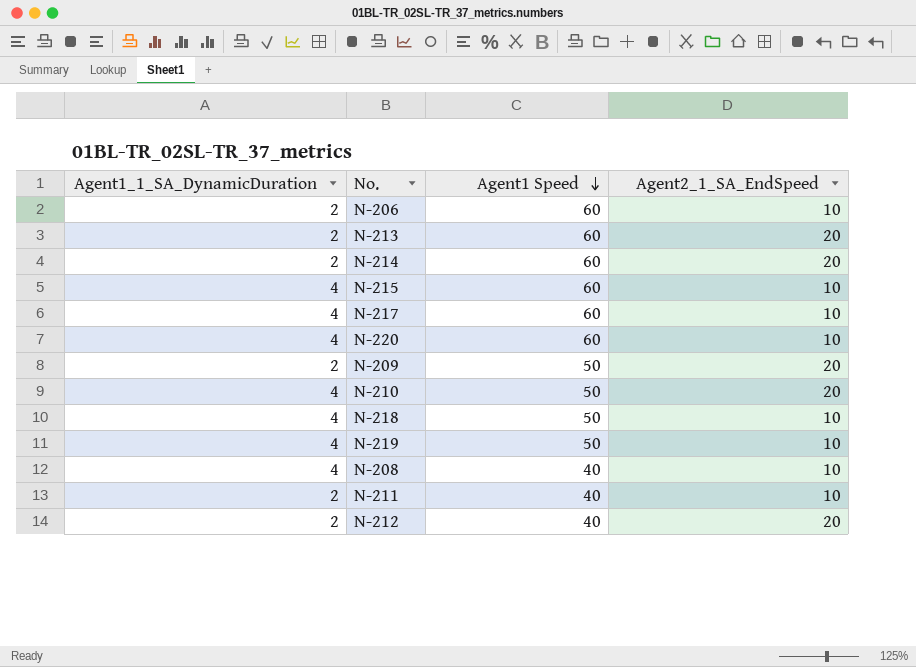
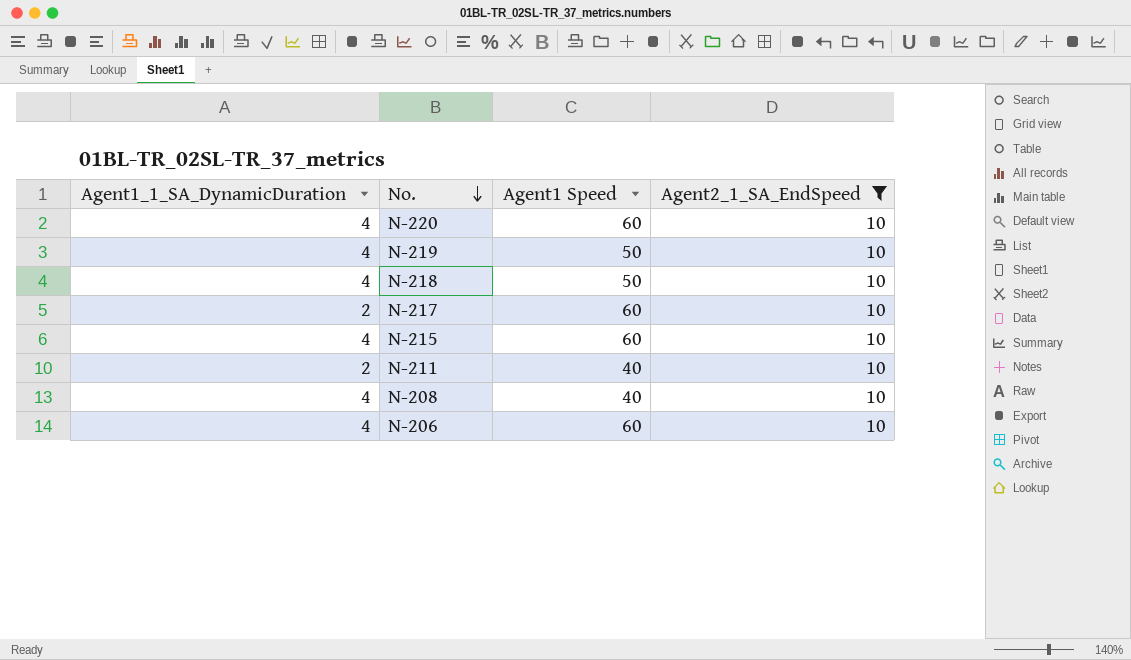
filter: none -> Agent2_1_SA_EndSpeed = 10
row order: Agent1 Speed descending -> No. descending
N-217 | Agent1_1_SA_DynamicDuration: 4 -> 2
N-206 | Agent1_1_SA_DynamicDuration: 2 -> 4

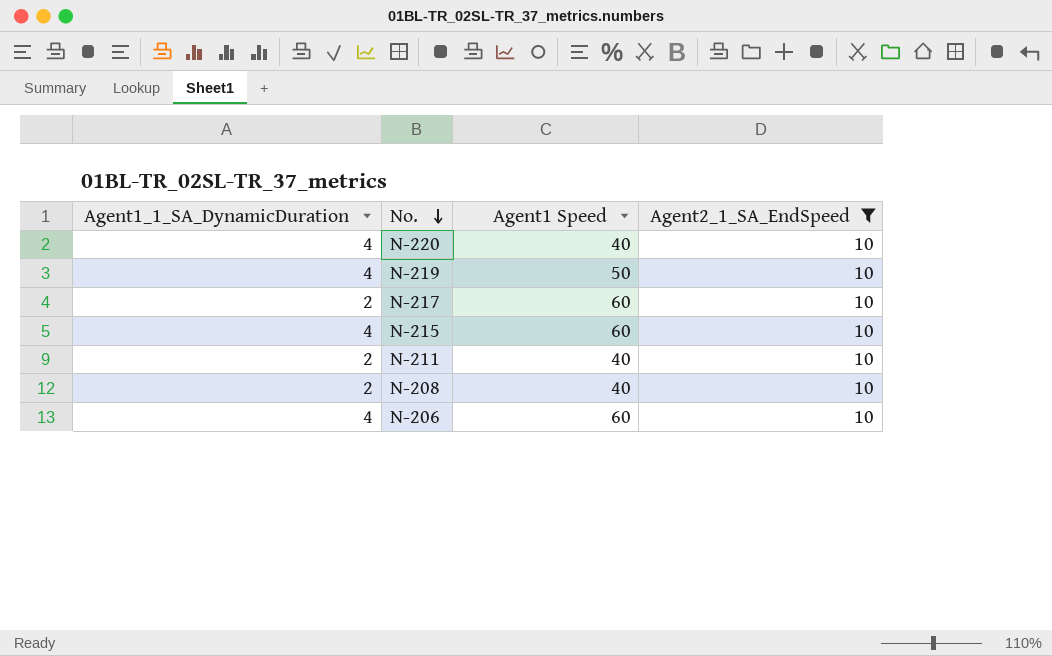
row N-218: 4 | 50 | 10 -> none
N-220 | Agent1 Speed: 60 -> 40
N-208 | Agent1_1_SA_DynamicDuration: 4 -> 2

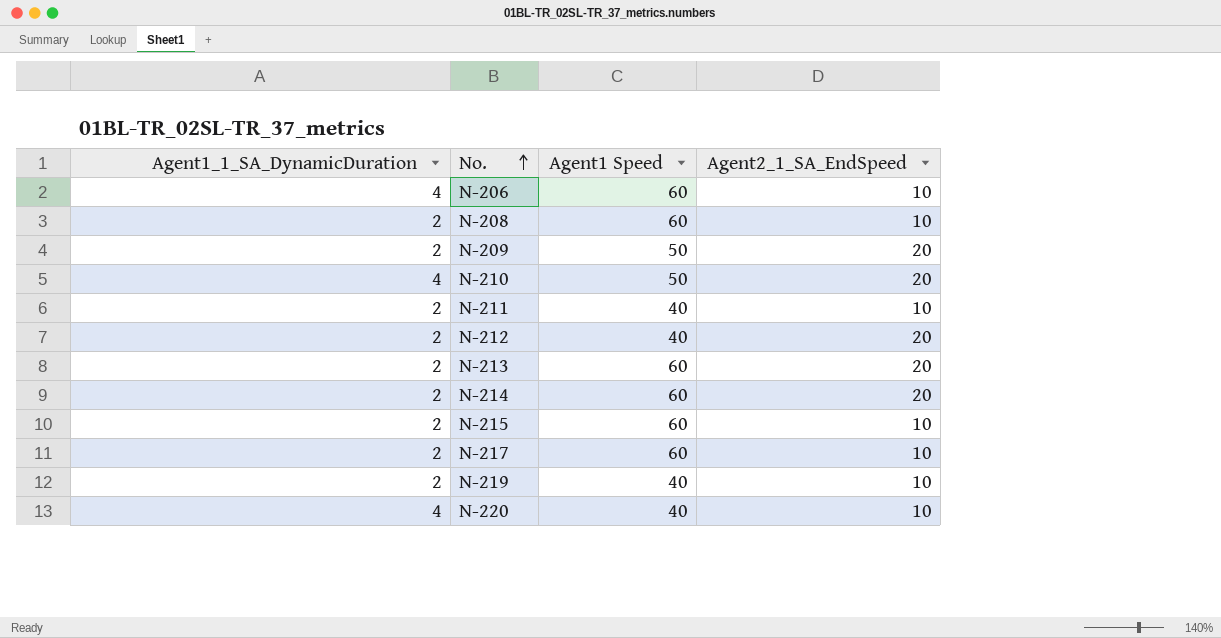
filter: Agent2_1_SA_EndSpeed = 10 -> none
row order: No. descending -> No. ascending
N-208 | Agent1 Speed: 40 -> 60
N-215 | Agent1_1_SA_DynamicDuration: 4 -> 2
N-219 | Agent1_1_SA_DynamicDuration: 4 -> 2
N-219 | Agent1 Speed: 50 -> 40

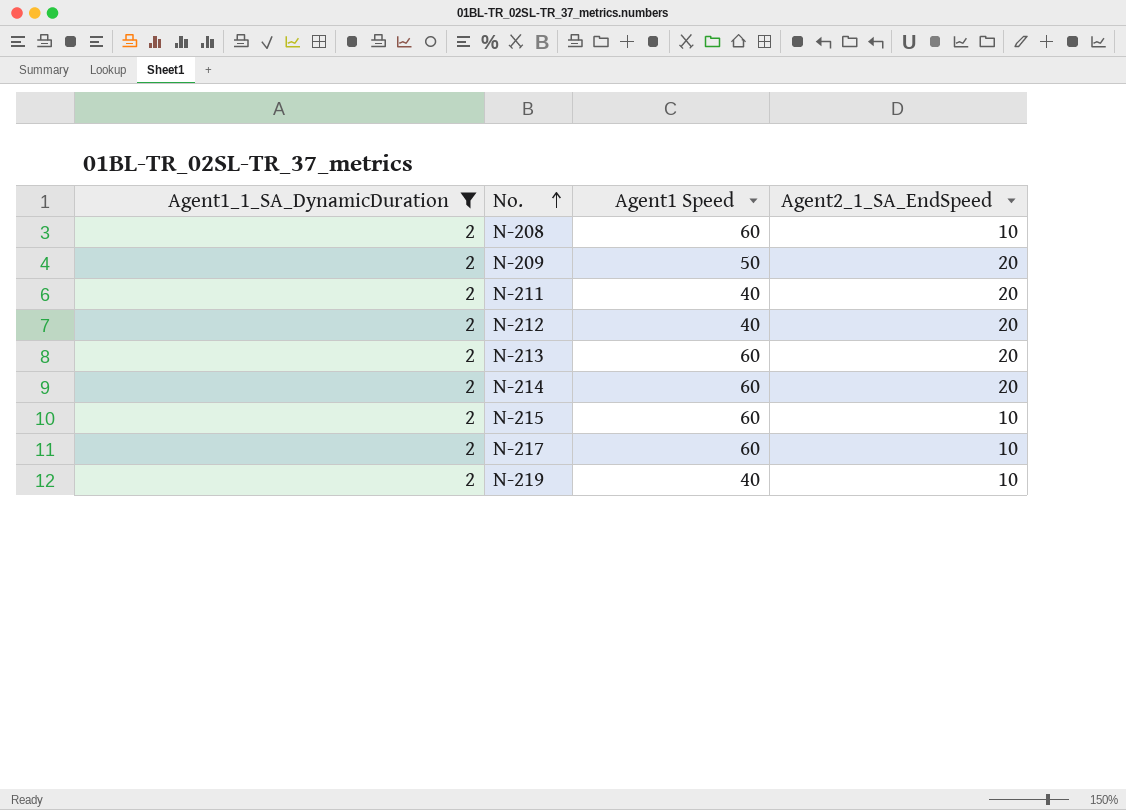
filter: none -> Agent1_1_SA_DynamicDuration = 2
N-211 | Agent2_1_SA_EndSpeed: 10 -> 20

